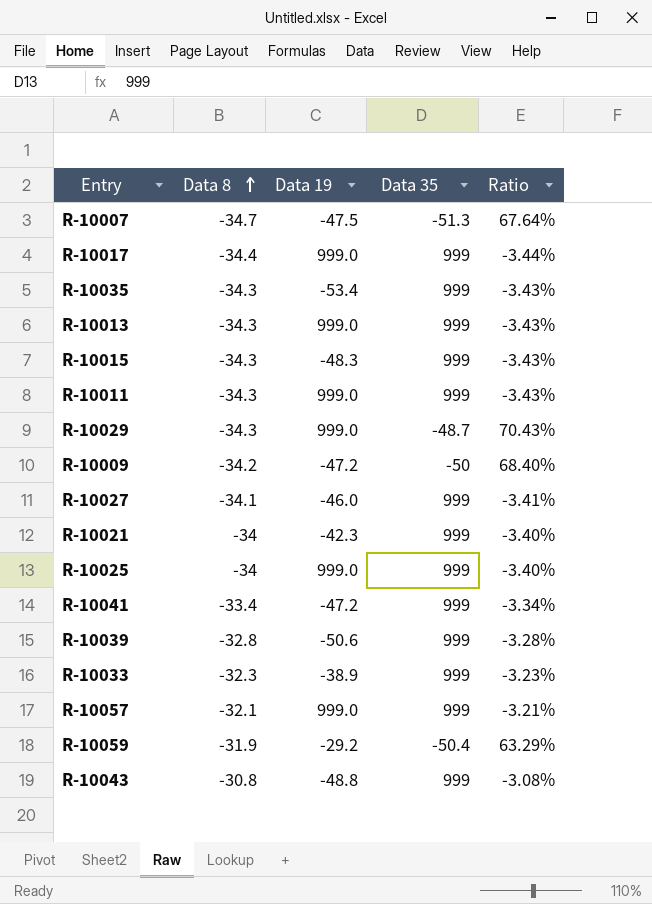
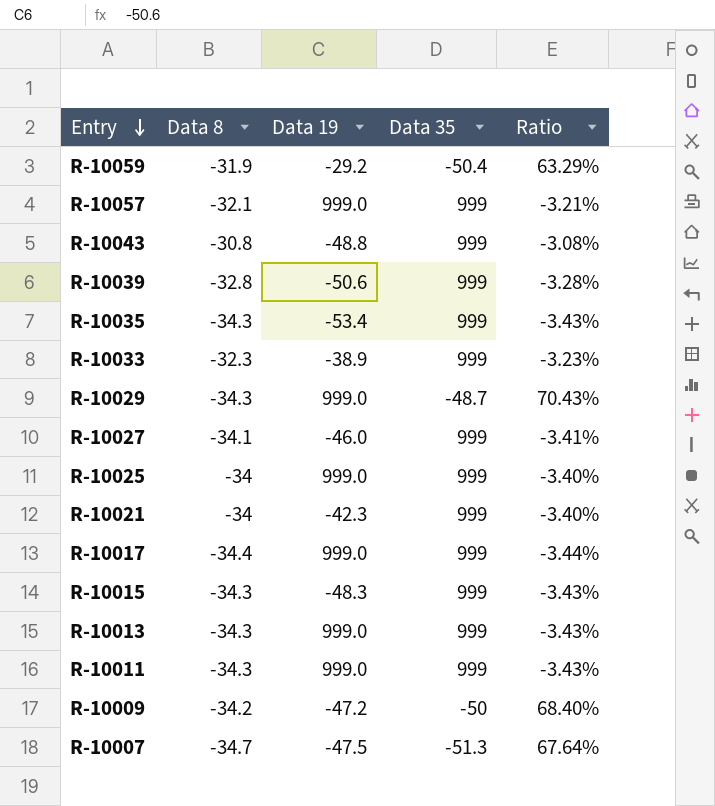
row order: Data 8 ascending -> Entry descending
row R-10041: -33.4 | -47.2 | 999 | -3.34% -> none

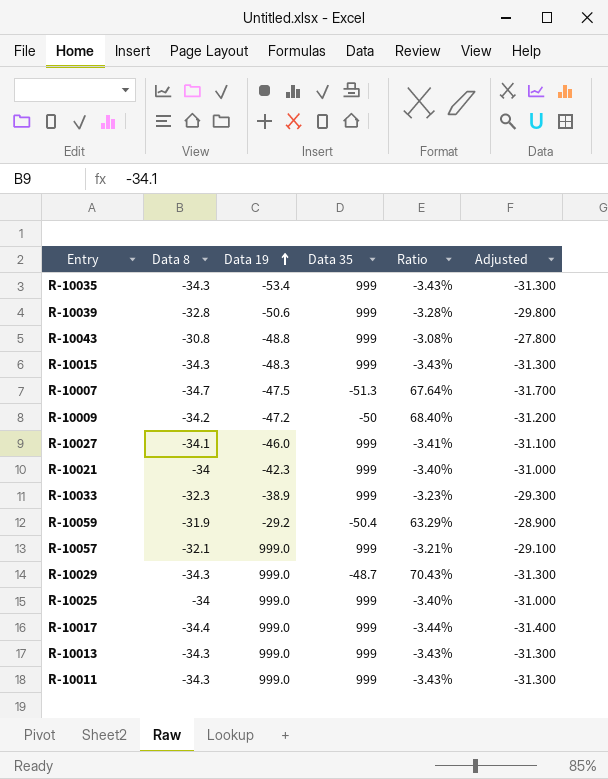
row order: Entry descending -> Data 19 ascending
column Adjusted | formula: none -> [Data 8] + 3

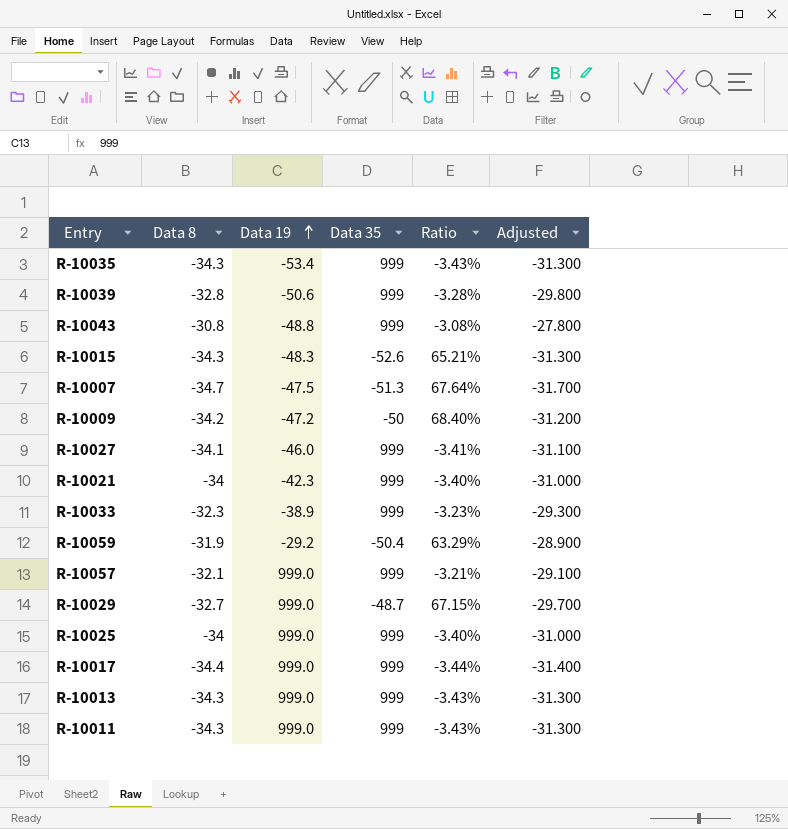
R-10015 | Data 35: 999 -> -52.6
R-10015 | Ratio: -3.43% -> 65.21%
R-10029 | Data 8: -34.3 -> -32.7
R-10029 | Ratio: 70.43% -> 67.15%
R-10029 | Adjusted: -31.300 -> -29.700

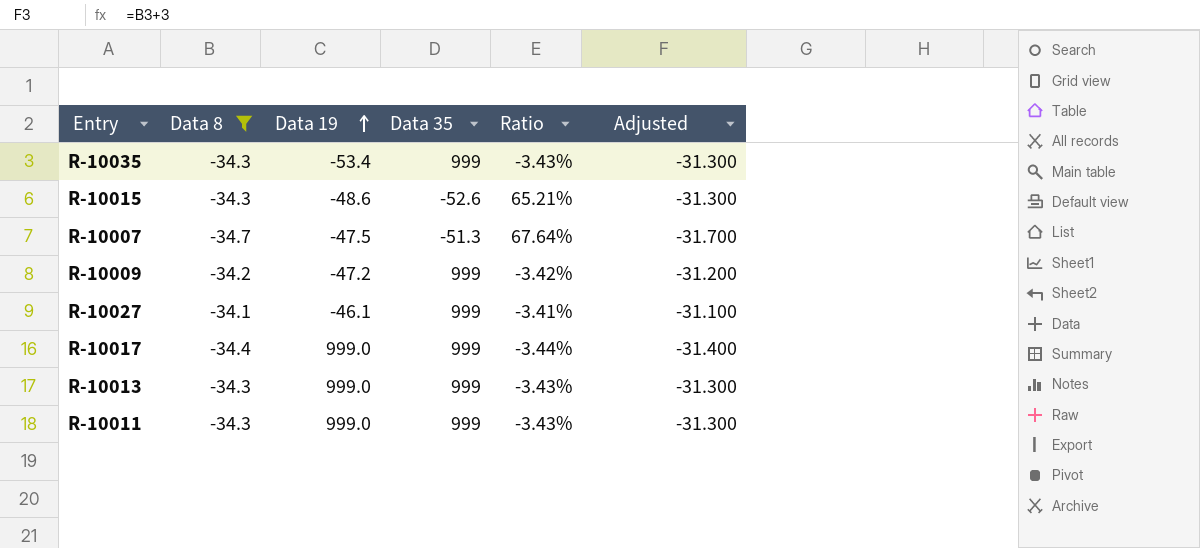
filter: none -> Data 8 <= -34.1
R-10015 | Data 19: -48.3 -> -48.6
R-10009 | Data 35: -50 -> 999
R-10009 | Ratio: 68.40% -> -3.42%
R-10027 | Data 19: -46.0 -> -46.1

